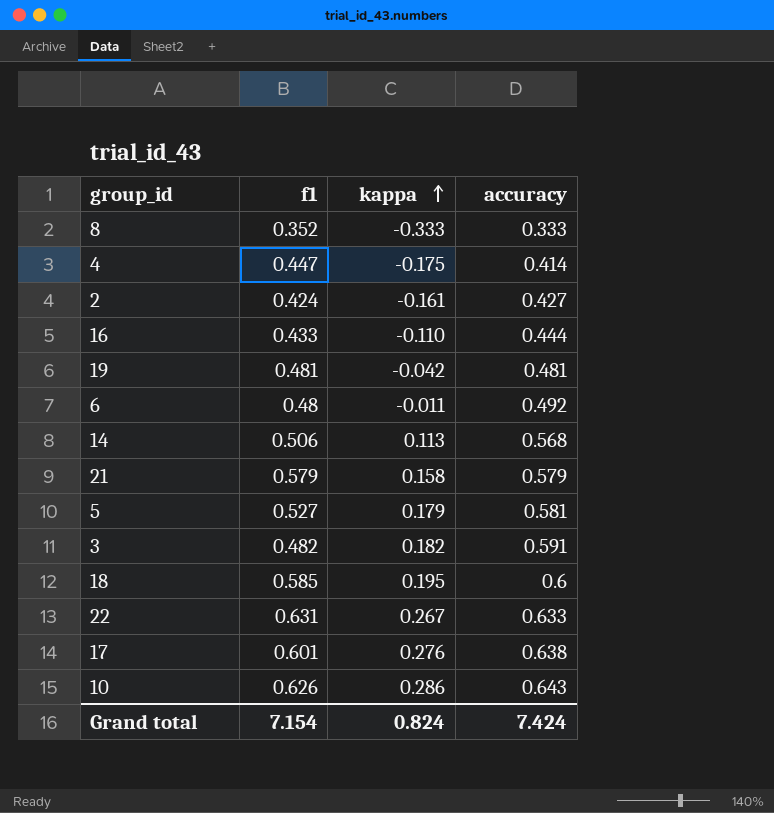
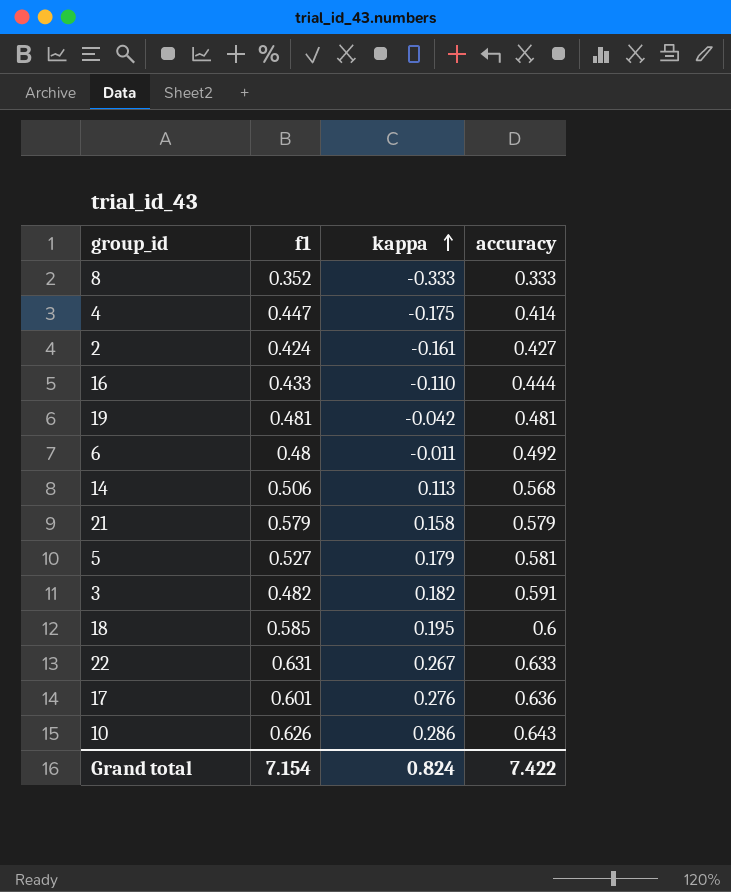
17 | accuracy: 0.638 -> 0.636
Grand total | accuracy: 7.424 -> 7.422

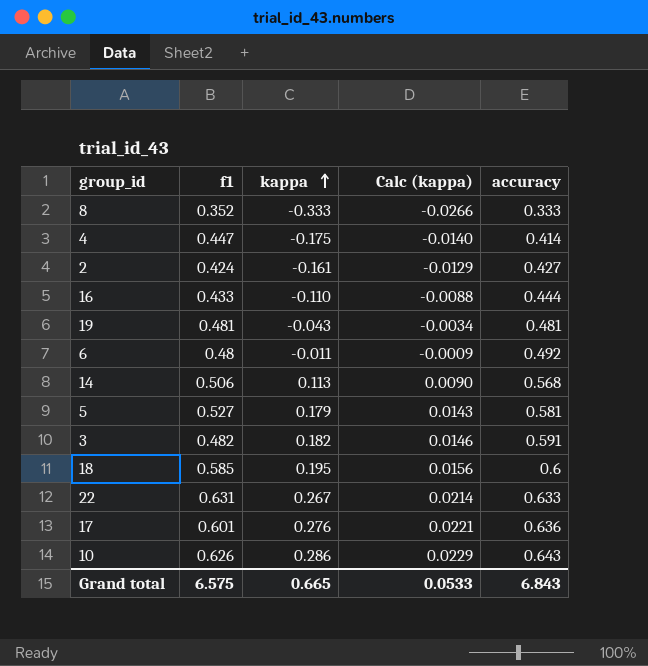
column Calc (kappa) | formula: none -> [kappa] * 0.08
row 21: 0.579 | 0.158 | 0.579 -> none
19 | kappa: -0.042 -> -0.043
Grand total | f1: 7.154 -> 6.575
Grand total | kappa: 0.824 -> 0.665
Grand total | accuracy: 7.422 -> 6.843

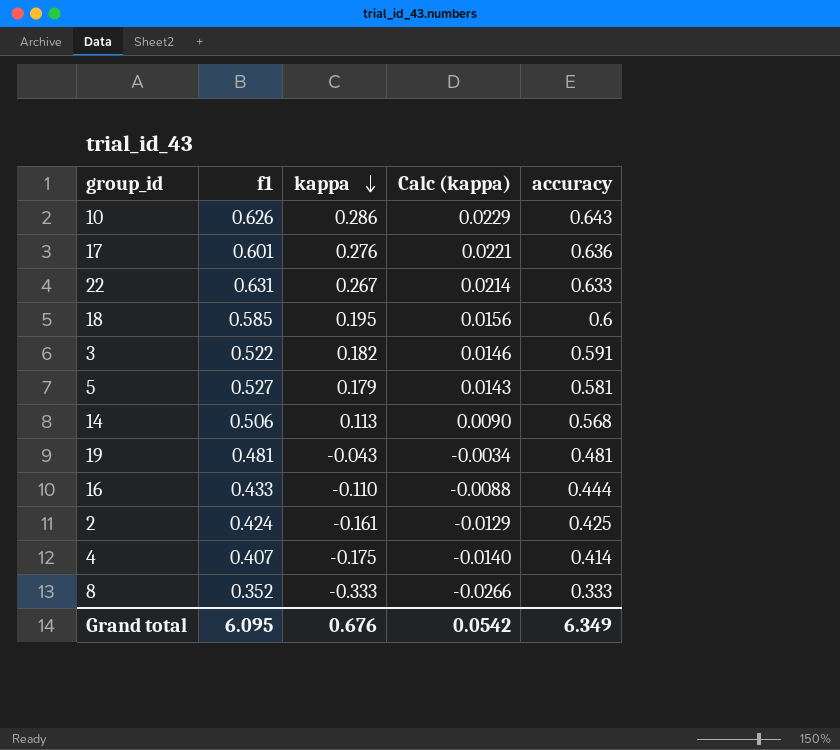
row order: kappa ascending -> kappa descending
row 6: 0.48 | -0.011 | -0.0009 | 0.492 -> none
3 | f1: 0.482 -> 0.522
2 | accuracy: 0.427 -> 0.425
4 | f1: 0.447 -> 0.407
Grand total | f1: 6.575 -> 6.095
Grand total | kappa: 0.665 -> 0.676
Grand total | Calc (kappa): 0.0533 -> 0.0542
Grand total | accuracy: 6.843 -> 6.349

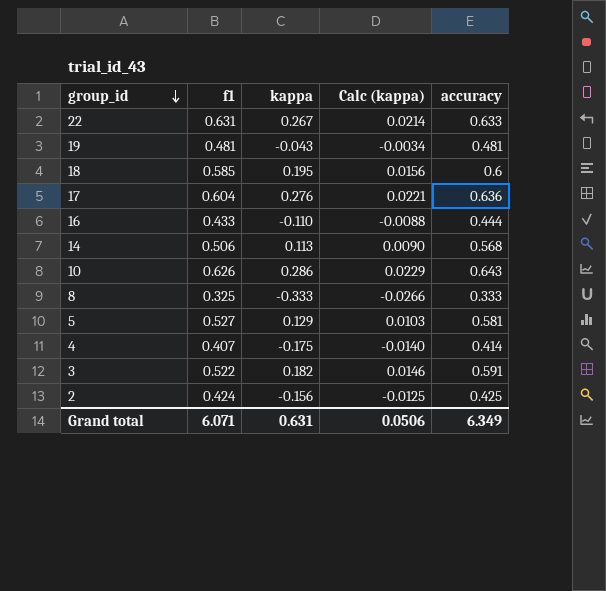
row order: kappa descending -> group_id descending
17 | f1: 0.601 -> 0.604
8 | f1: 0.352 -> 0.325
5 | kappa: 0.179 -> 0.129
5 | Calc (kappa): 0.0143 -> 0.0103
2 | kappa: -0.161 -> -0.156
2 | Calc (kappa): -0.0129 -> -0.0125
Grand total | f1: 6.095 -> 6.071
Grand total | kappa: 0.676 -> 0.631
Grand total | Calc (kappa): 0.0542 -> 0.0506

